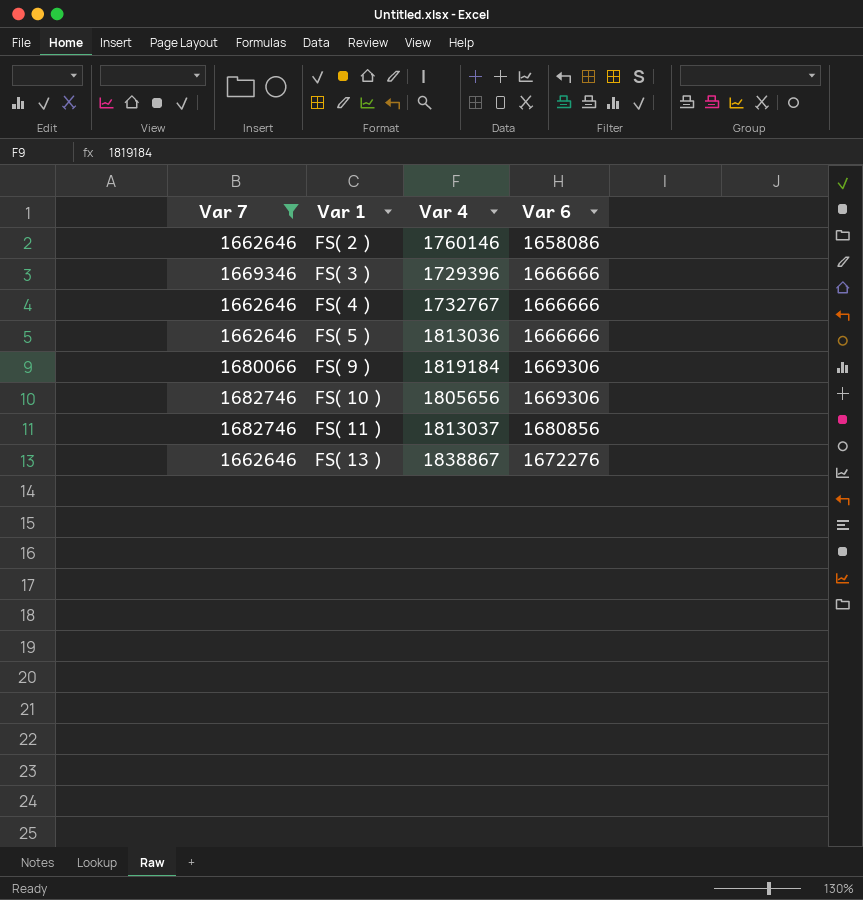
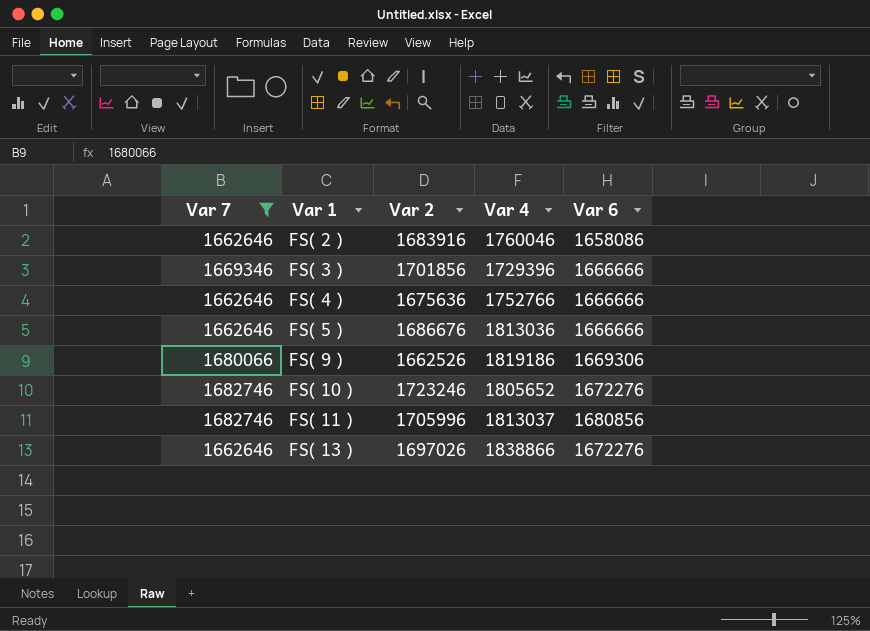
column Var 2 | position: none -> 3
FS( 2 ) | Var 4: 1760146 -> 1760046
FS( 4 ) | Var 4: 1732767 -> 1752766
FS( 9 ) | Var 4: 1819184 -> 1819186
FS( 10 ) | Var 4: 1805656 -> 1805652
FS( 10 ) | Var 6: 1669306 -> 1672276
FS( 13 ) | Var 4: 1838867 -> 1838866

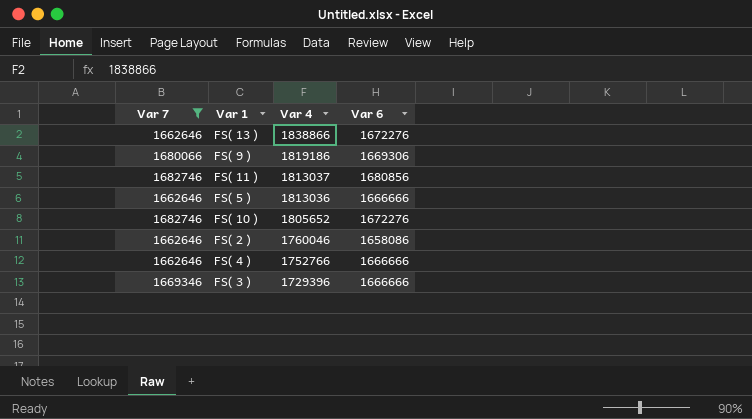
row order: Var 1 ascending -> Var 4 descending
column Var 2 | position: 3 -> none

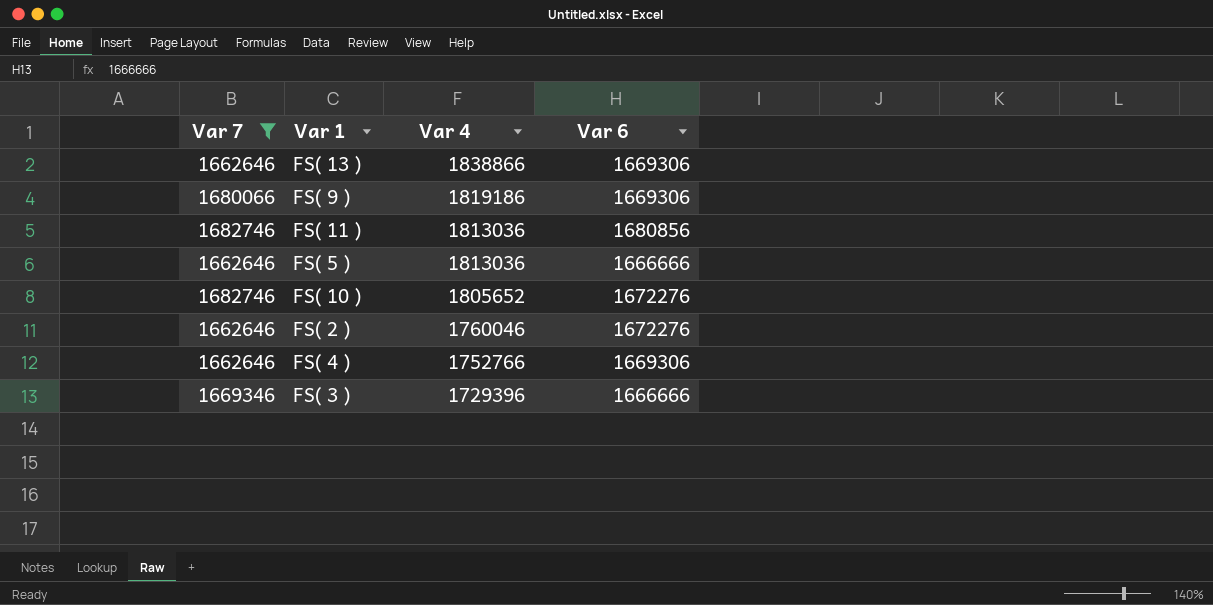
FS( 13 ) | Var 6: 1672276 -> 1669306
FS( 11 ) | Var 4: 1813037 -> 1813036
FS( 2 ) | Var 6: 1658086 -> 1672276
FS( 4 ) | Var 6: 1666666 -> 1669306

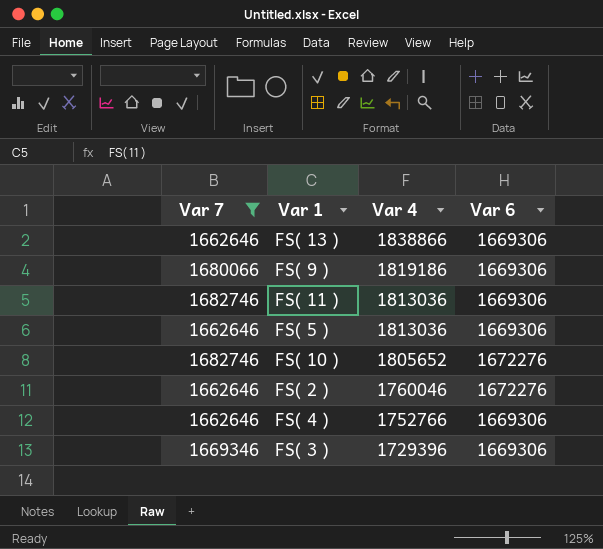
FS( 11 ) | Var 6: 1680856 -> 1669306
FS( 5 ) | Var 6: 1666666 -> 1669306
FS( 3 ) | Var 6: 1666666 -> 1669306

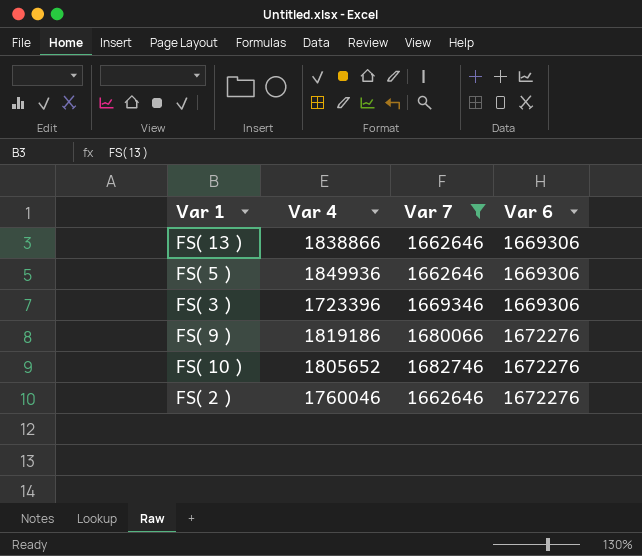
row order: Var 4 descending -> Var 6 ascending
column Var 7 | position: 1 -> 3
row FS( 11 ): 1682746 | 1813036 | 1669306 -> none
row FS( 4 ): 1662646 | 1752766 | 1669306 -> none
FS( 5 ) | Var 4: 1813036 -> 1849936
FS( 3 ) | Var 4: 1729396 -> 1723396
FS( 9 ) | Var 6: 1669306 -> 1672276

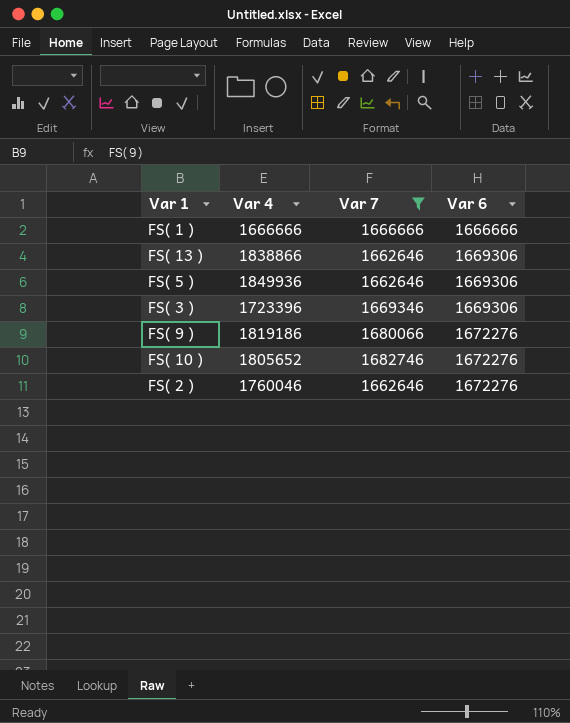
row FS( 1 ): none -> 1666666 | 1666666 | 1666666

